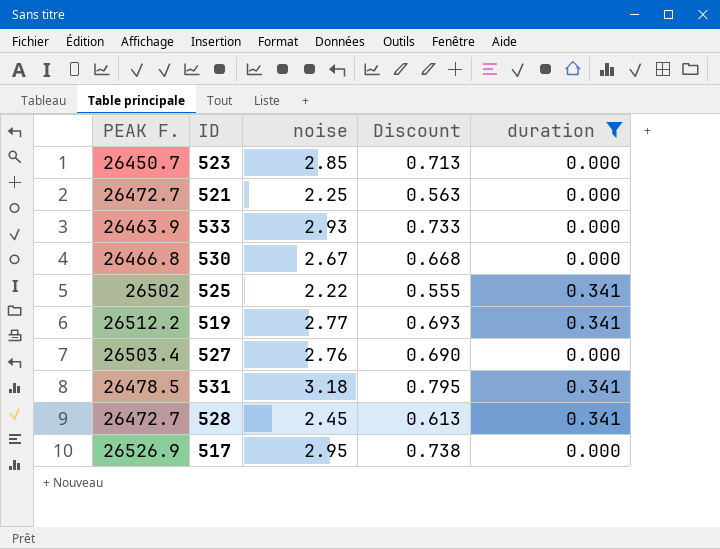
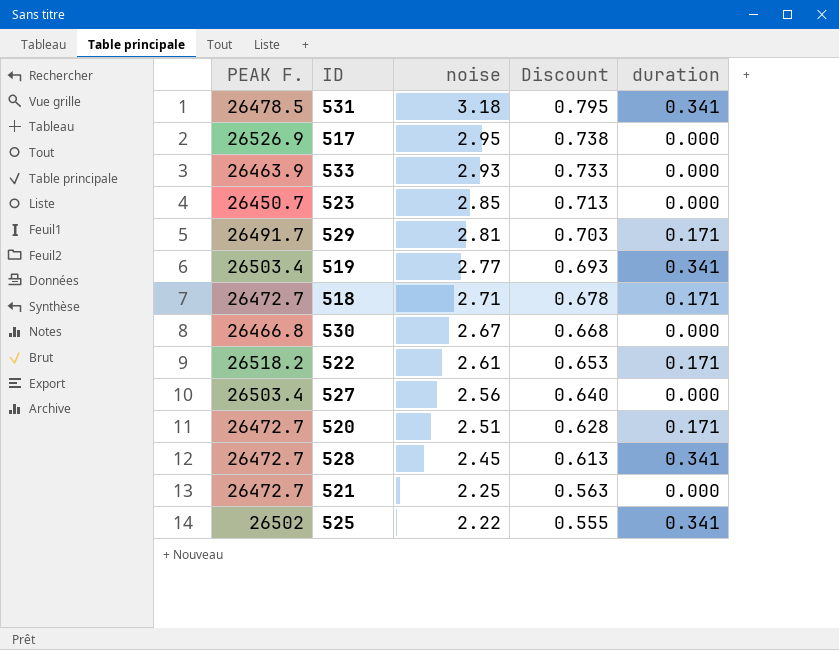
filter: duration != 0.171 -> none
row order: none -> noise descending
519 | PEAK F.: 26512.2 -> 26503.4
527 | noise: 2.76 -> 2.56
527 | Discount: 0.690 -> 0.640

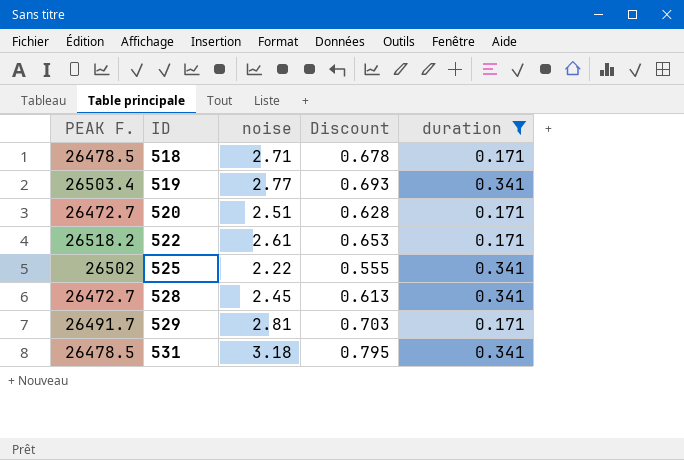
filter: none -> duration != 0.000
row order: noise descending -> ID ascending
518 | PEAK F.: 26472.7 -> 26478.5

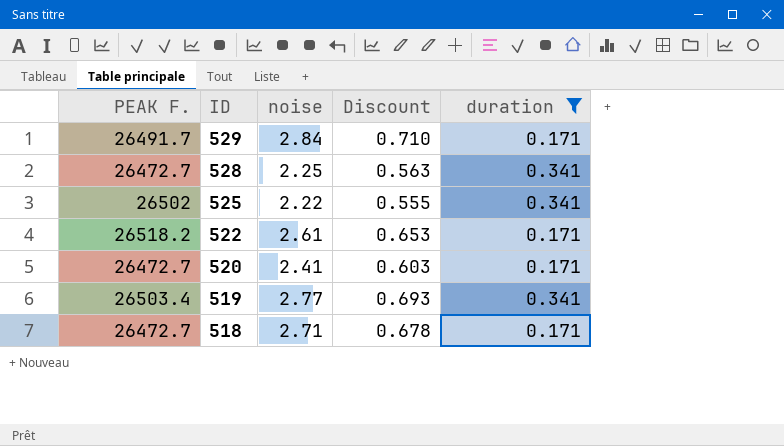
row order: ID ascending -> ID descending
row 531: 26478.5 | 3.18 | 0.795 | 0.341 -> none
529 | noise: 2.81 -> 2.84
529 | Discount: 0.703 -> 0.710
528 | noise: 2.45 -> 2.25
528 | Discount: 0.613 -> 0.563
520 | noise: 2.51 -> 2.41
520 | Discount: 0.628 -> 0.603
518 | PEAK F.: 26478.5 -> 26472.7

